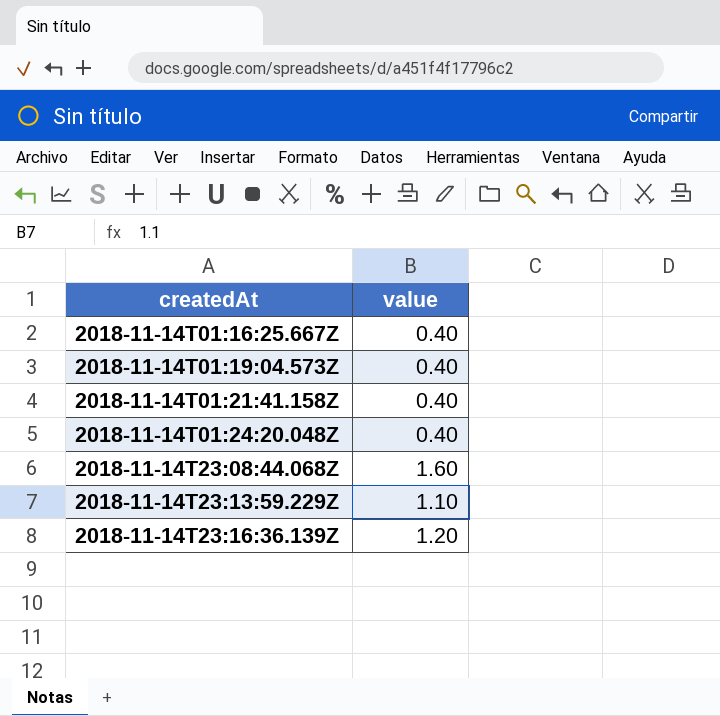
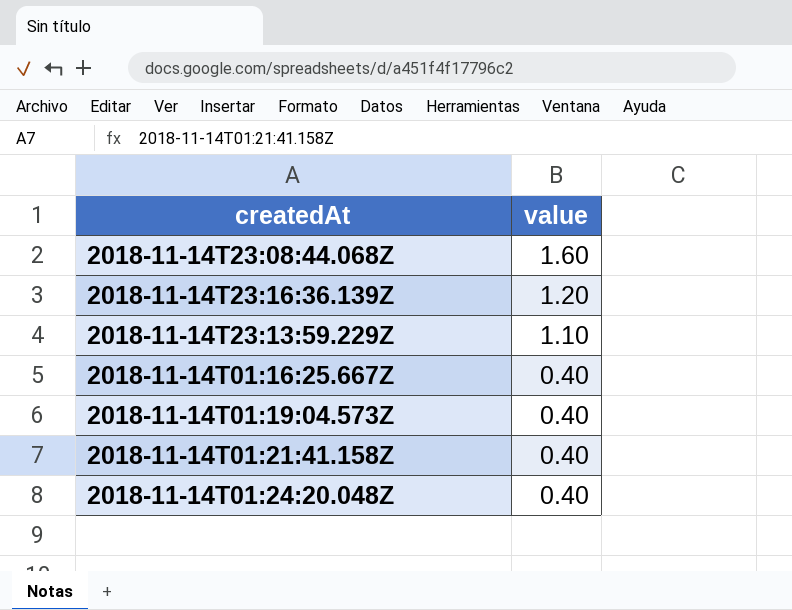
row order: createdAt ascending -> value descending

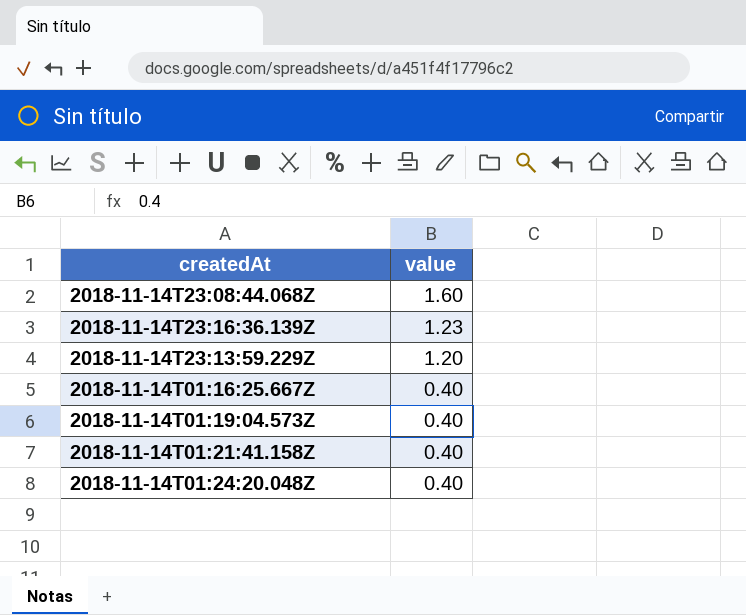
2018-11-14T23:16:36.139Z | value: 1.20 -> 1.23
2018-11-14T23:13:59.229Z | value: 1.10 -> 1.20

